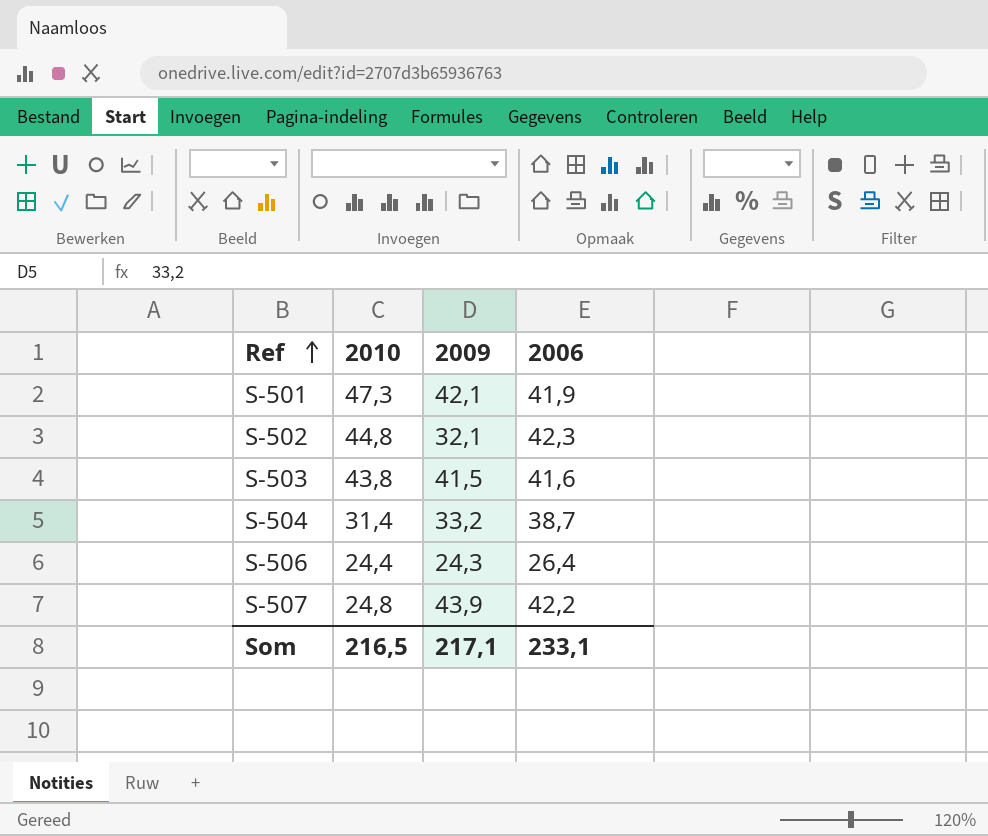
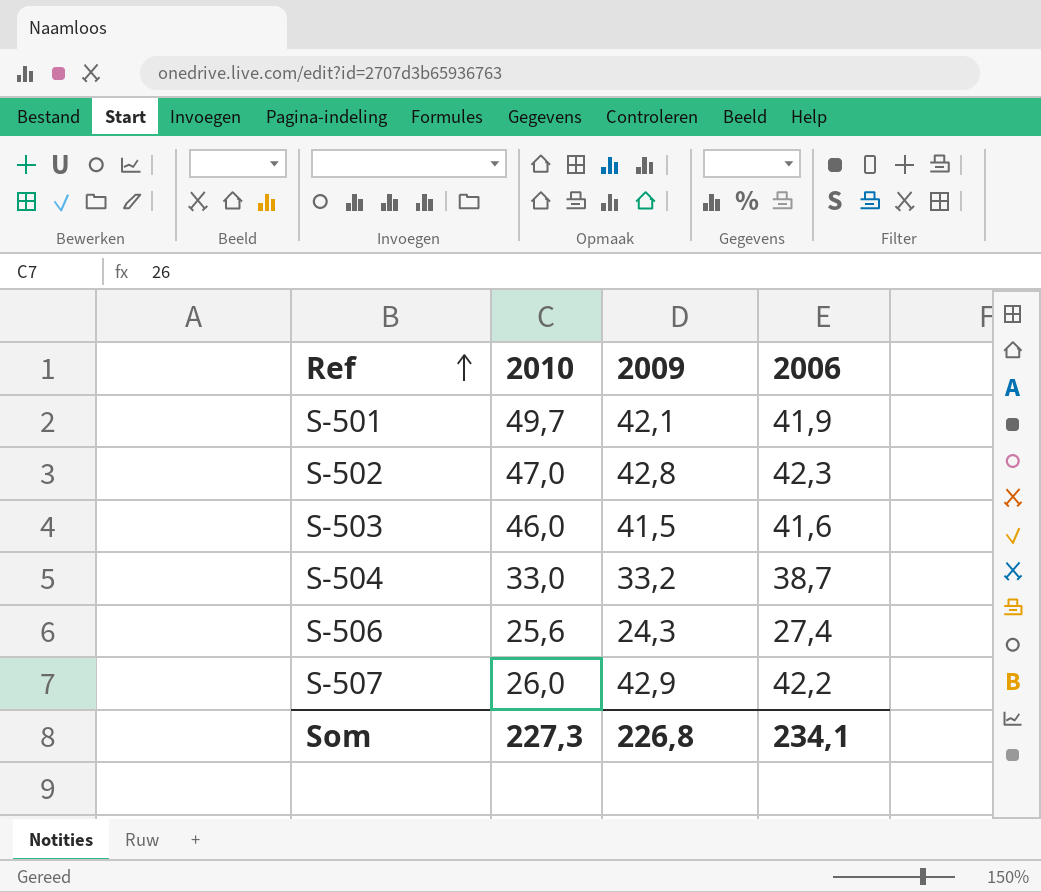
S-501 | 2010: 47,3 -> 49,7
S-502 | 2010: 44,8 -> 47,0
S-502 | 2009: 32,1 -> 42,8
S-503 | 2010: 43,8 -> 46,0
S-504 | 2010: 31,4 -> 33,0
S-506 | 2010: 24,4 -> 25,6
S-506 | 2006: 26,4 -> 27,4
S-507 | 2010: 24,8 -> 26,0
S-507 | 2009: 43,9 -> 42,9
Som | 2010: 216,5 -> 227,3
Som | 2009: 217,1 -> 226,8
Som | 2006: 233,1 -> 234,1

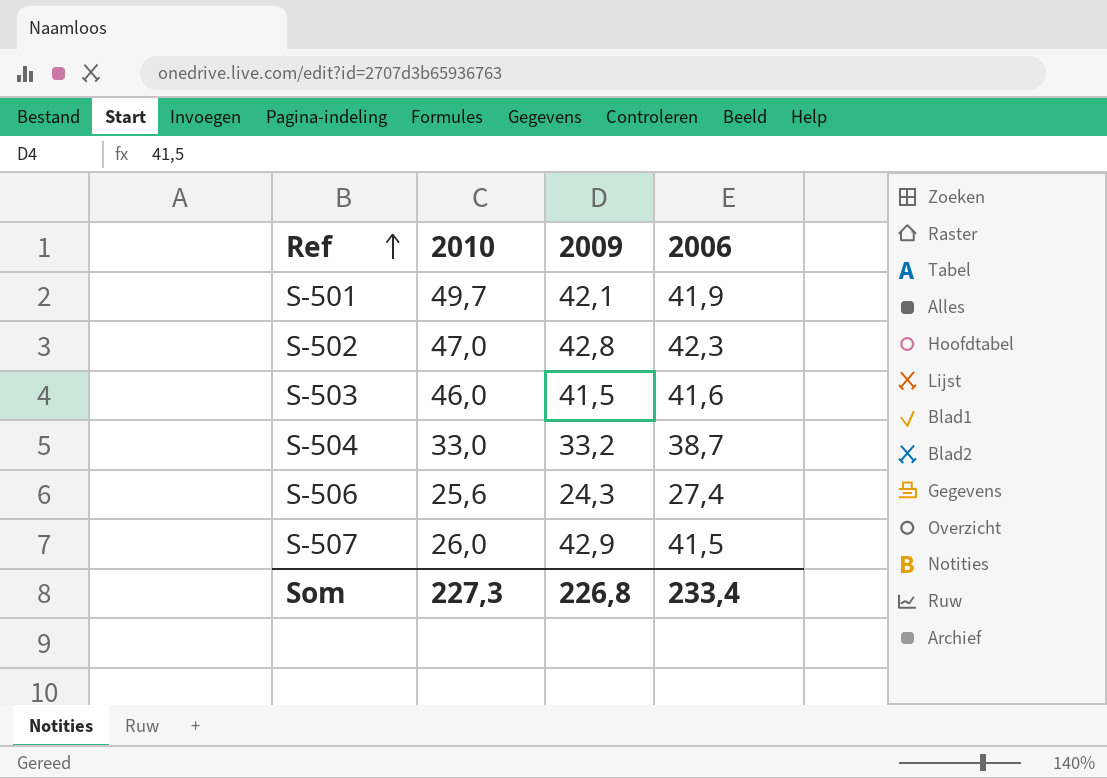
S-507 | 2006: 42,2 -> 41,5
Som | 2006: 234,1 -> 233,4

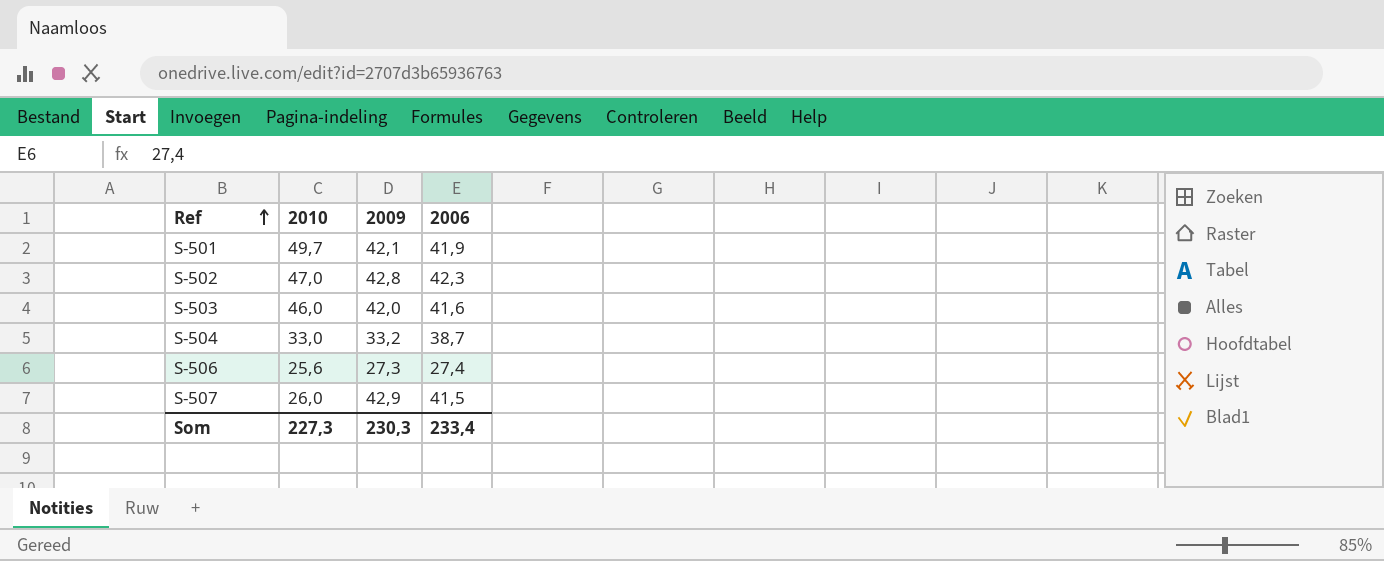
S-503 | 2009: 41,5 -> 42,0
S-506 | 2009: 24,3 -> 27,3
Som | 2009: 226,8 -> 230,3

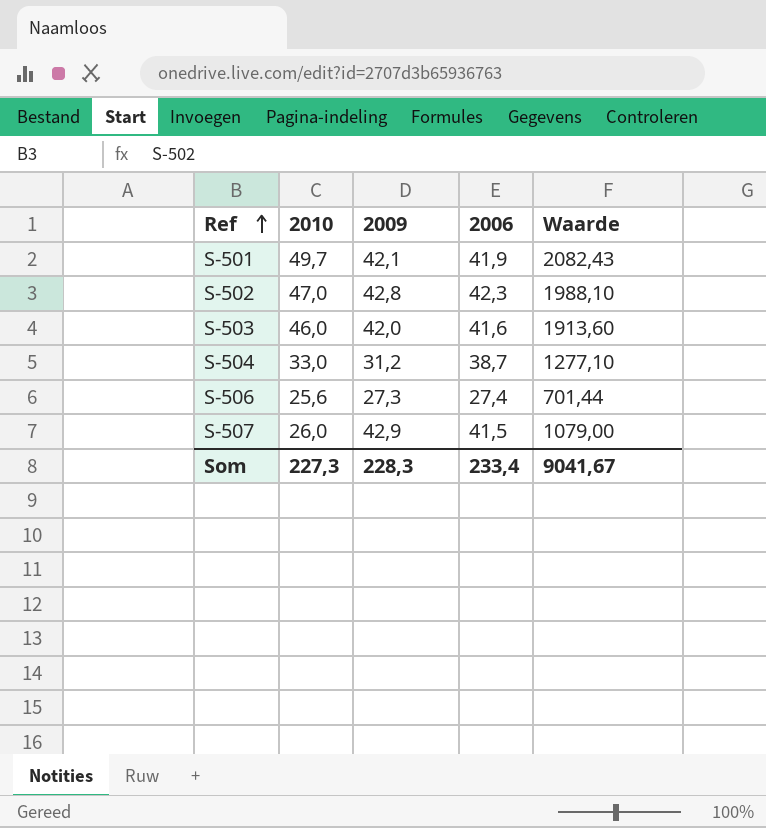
column Waarde | formula: none -> [2010] * [2006]
S-504 | 2009: 33,2 -> 31,2
Som | 2009: 230,3 -> 228,3

